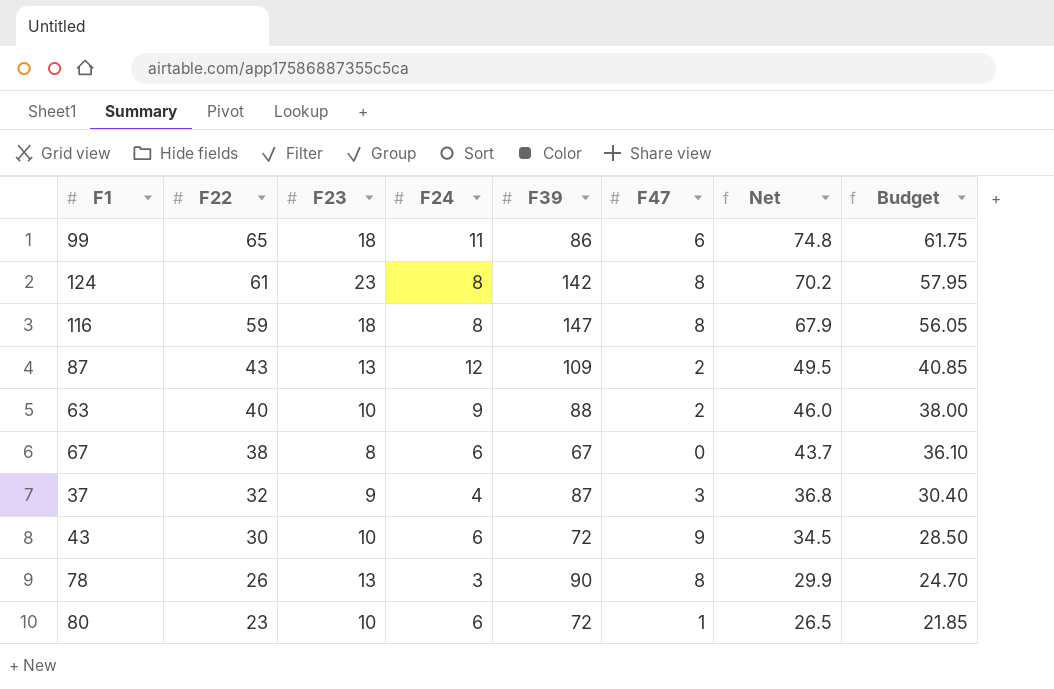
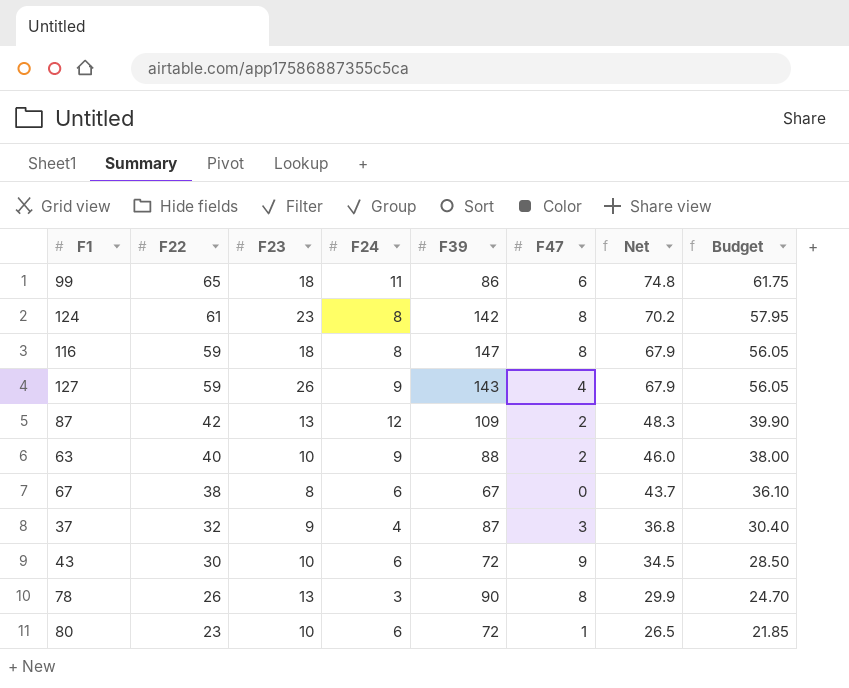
row 127: none -> 59 | 26 | 9 | 143 | 4 | 67.9 | 56.05
87 | F22: 43 -> 42
87 | Net: 49.5 -> 48.3
87 | Budget: 40.85 -> 39.90

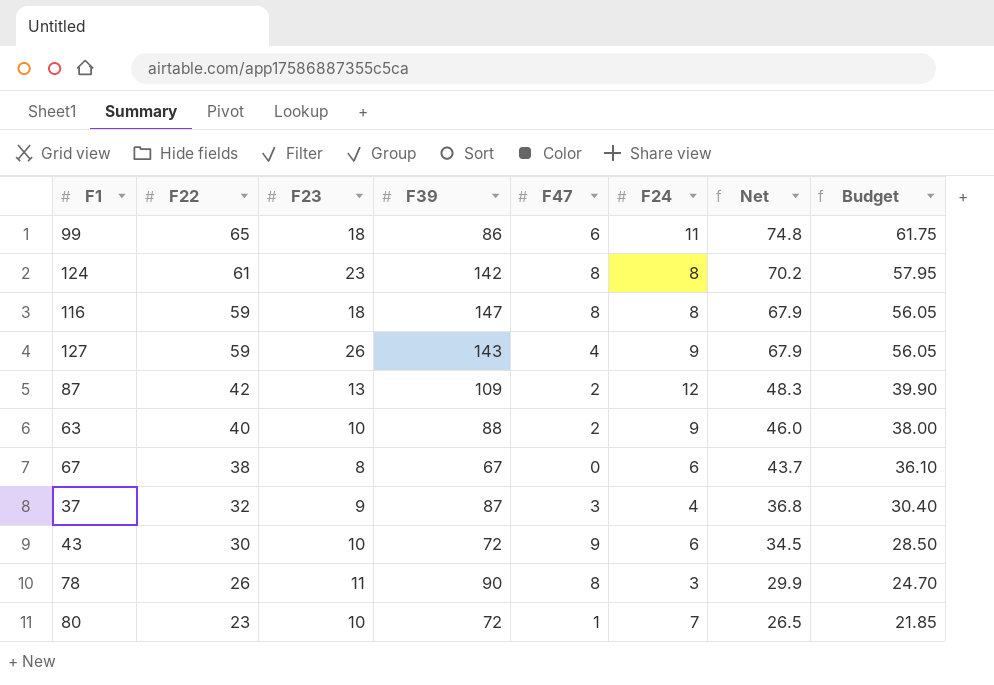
column F24 | position: 4 -> 6
78 | F23: 13 -> 11
80 | F24: 6 -> 7

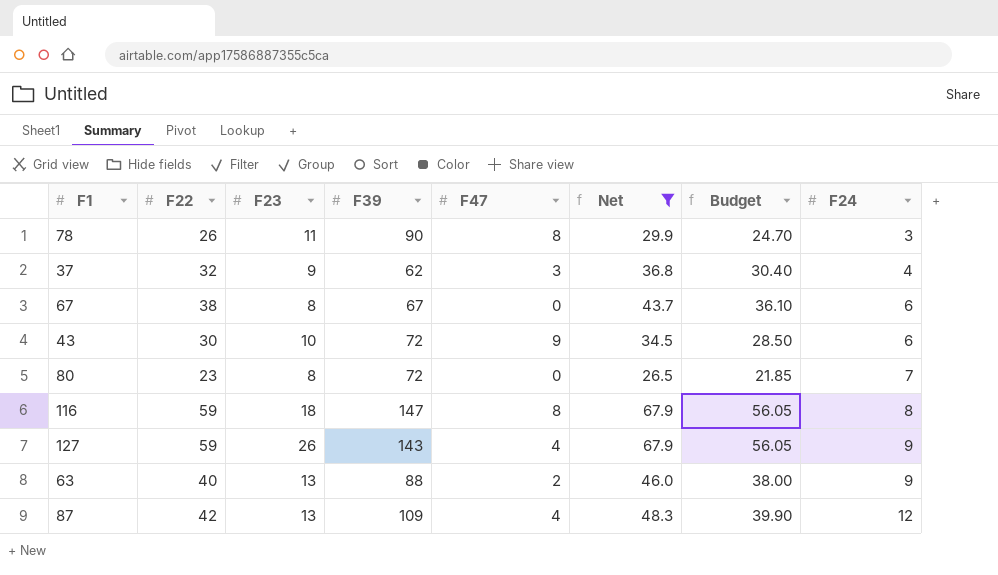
filter: none -> Net <= 67.9
row order: F22 descending -> F24 ascending
column F24 | position: 6 -> 8
37 | F39: 87 -> 62
80 | F23: 10 -> 8
80 | F47: 1 -> 0
63 | F23: 10 -> 13
87 | F47: 2 -> 4

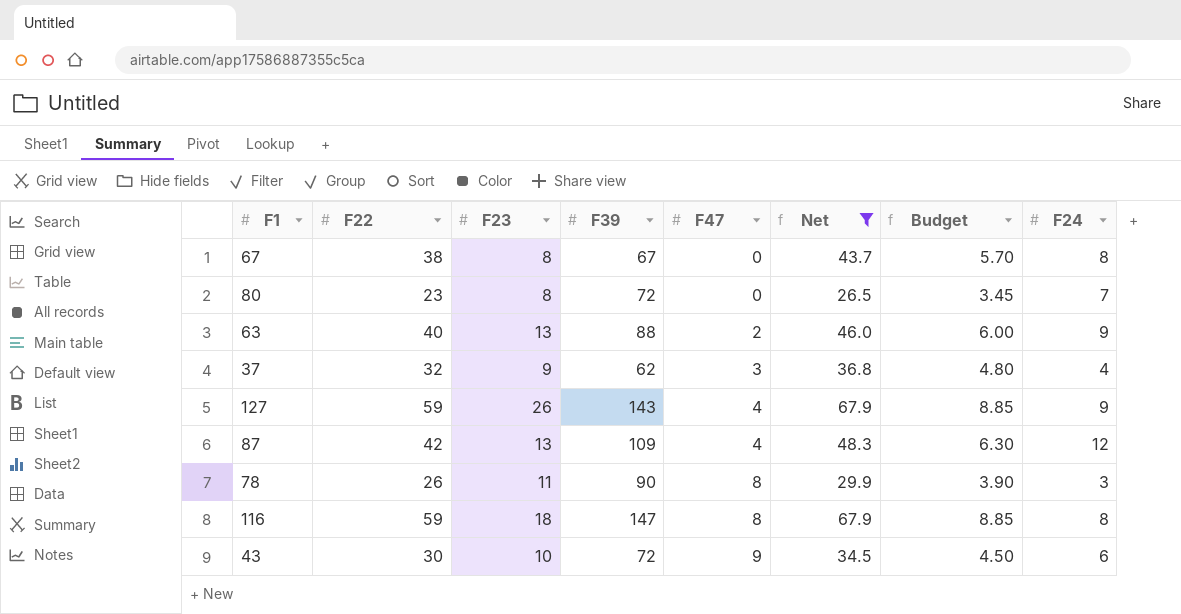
row order: F24 ascending -> F47 ascending
column Budget | formula: [F22] * 0.95 -> [F22] * 0.15
67 | F24: 6 -> 8

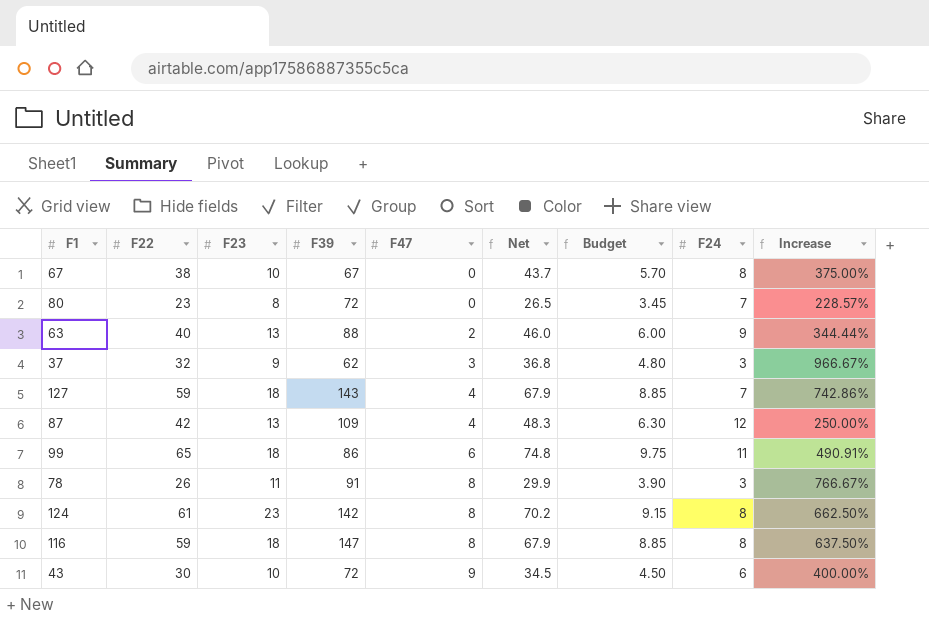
filter: Net <= 67.9 -> none
column Increase | formula: none -> ([F22] - [F24]) / [F24]
67 | F23: 8 -> 10
37 | F24: 4 -> 3
127 | F23: 26 -> 18
127 | F24: 9 -> 7
78 | F39: 90 -> 91

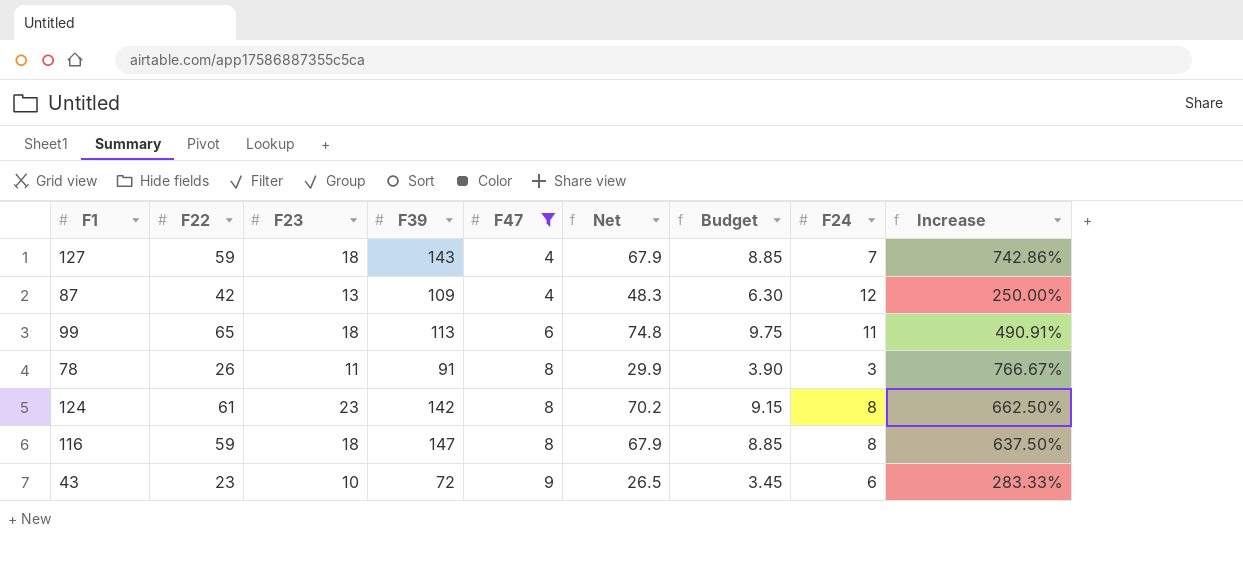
filter: none -> F47 >= 4
99 | F39: 86 -> 113
43 | F22: 30 -> 23
43 | Net: 34.5 -> 26.5
43 | Budget: 4.50 -> 3.45
43 | Increase: 400.00% -> 283.33%

